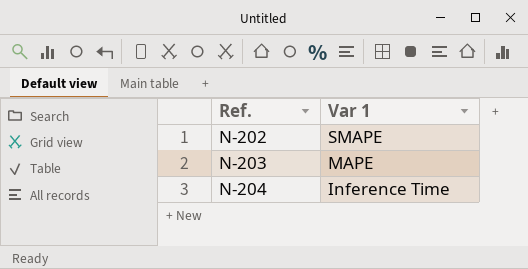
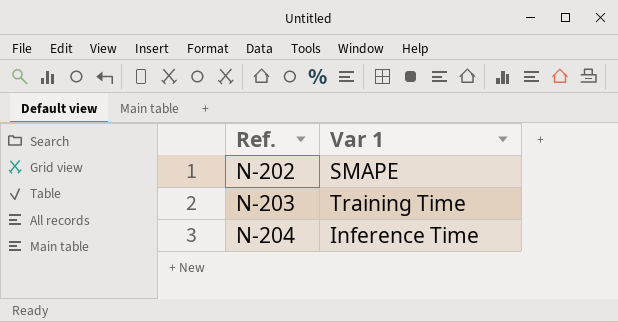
N-203 | Var 1: MAPE -> Training Time

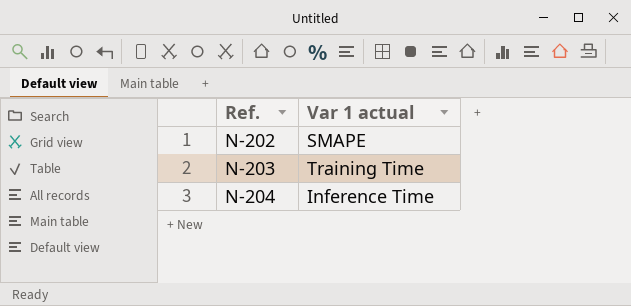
column name: Var 1 -> Var 1 actual

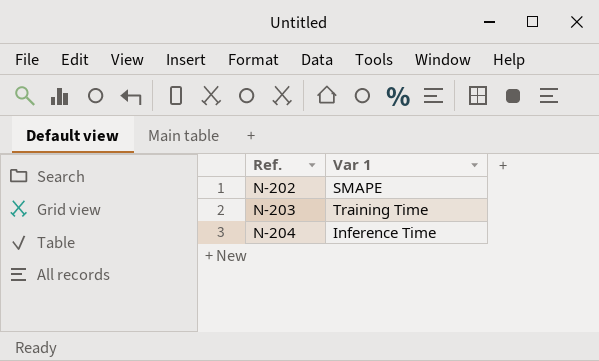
column name: Var 1 actual -> Var 1

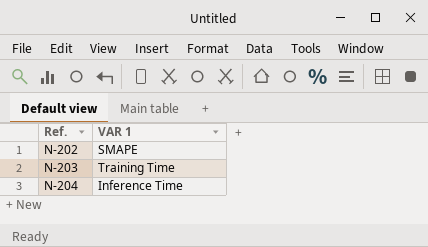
column name: Var 1 -> VAR 1

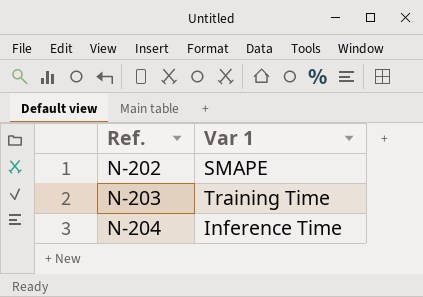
column name: VAR 1 -> Var 1

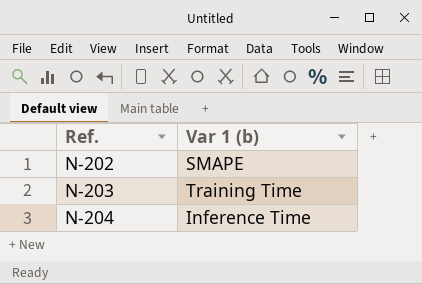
column name: Var 1 -> Var 1 (b)

